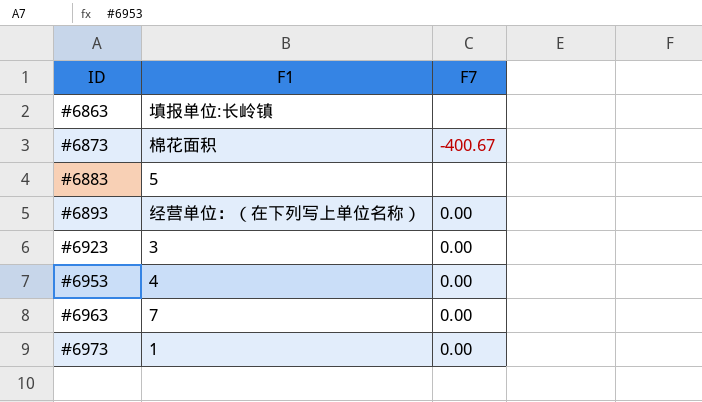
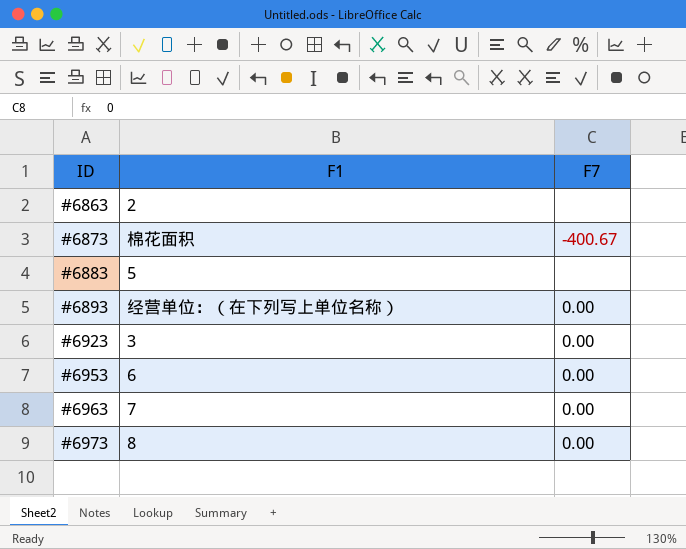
#6863 | F1: 填报单位:长岭镇 -> 2
#6953 | F1: 4 -> 6
#6973 | F1: 1 -> 8

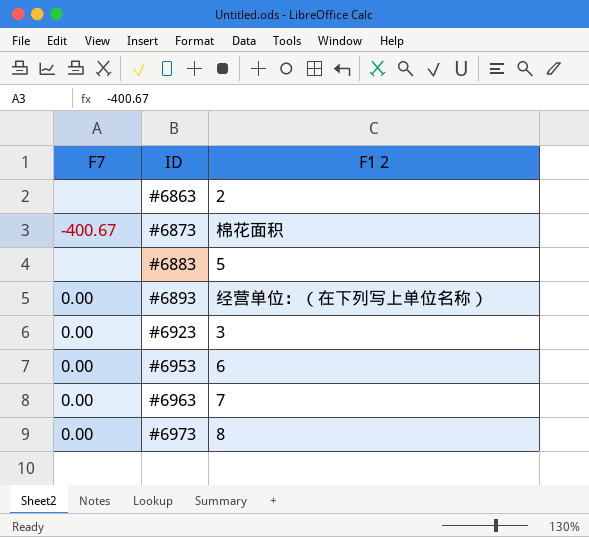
column F7 | position: 3 -> 1
column name: F1 -> F1 2

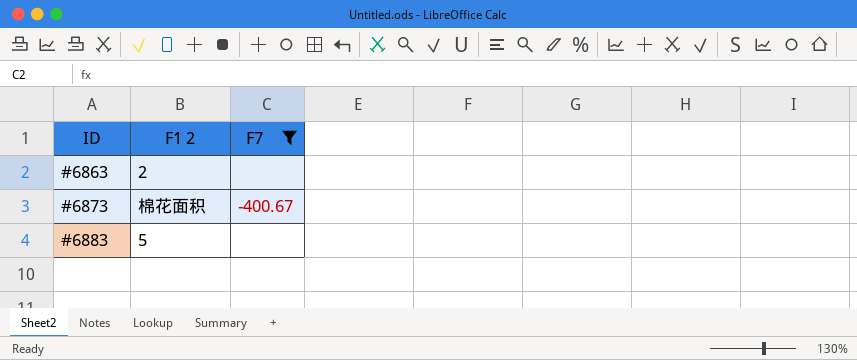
filter: none -> F7 != 0.00
column F7 | position: 1 -> 3

